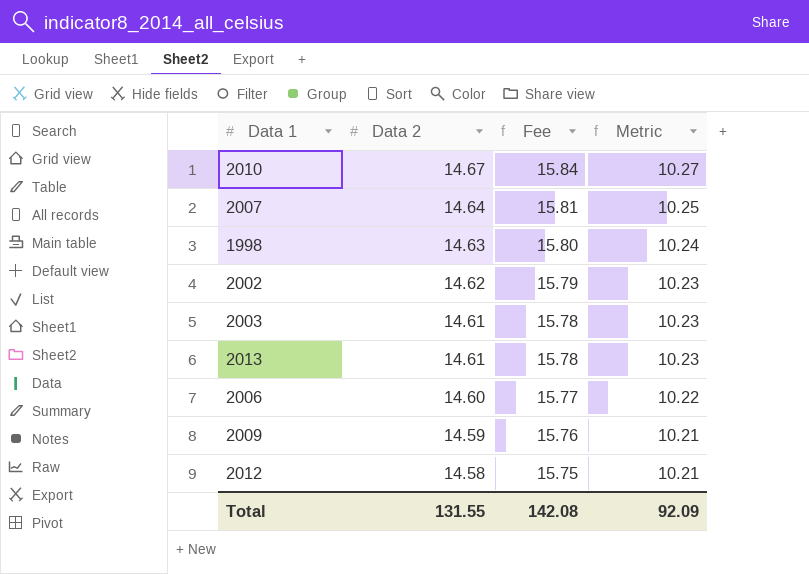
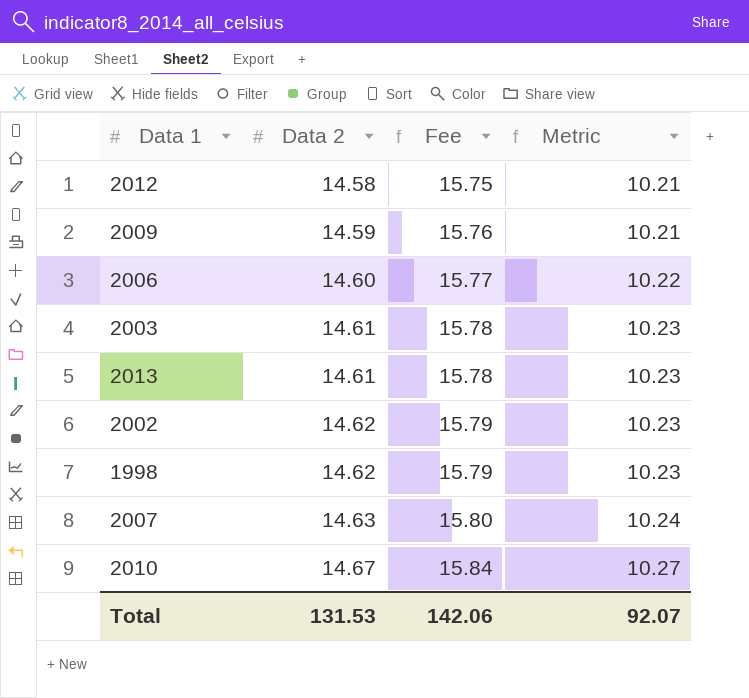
row order: Data 2 descending -> Data 2 ascending
1998 | Data 2: 14.63 -> 14.62
1998 | Fee: 15.80 -> 15.79
1998 | Metric: 10.24 -> 10.23
2007 | Data 2: 14.64 -> 14.63
2007 | Fee: 15.81 -> 15.80
2007 | Metric: 10.25 -> 10.24
Total | Data 2: 131.55 -> 131.53
Total | Fee: 142.08 -> 142.06
Total | Metric: 92.09 -> 92.07

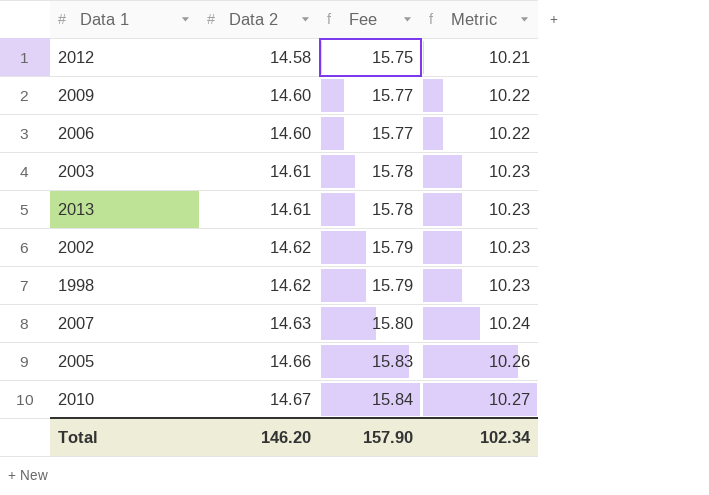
2009 | Data 2: 14.59 -> 14.60
2009 | Fee: 15.76 -> 15.77
2009 | Metric: 10.21 -> 10.22
row 2005: none -> 14.66 | 15.83 | 10.26
Total | Data 2: 131.53 -> 146.20
Total | Fee: 142.06 -> 157.90
Total | Metric: 92.07 -> 102.34

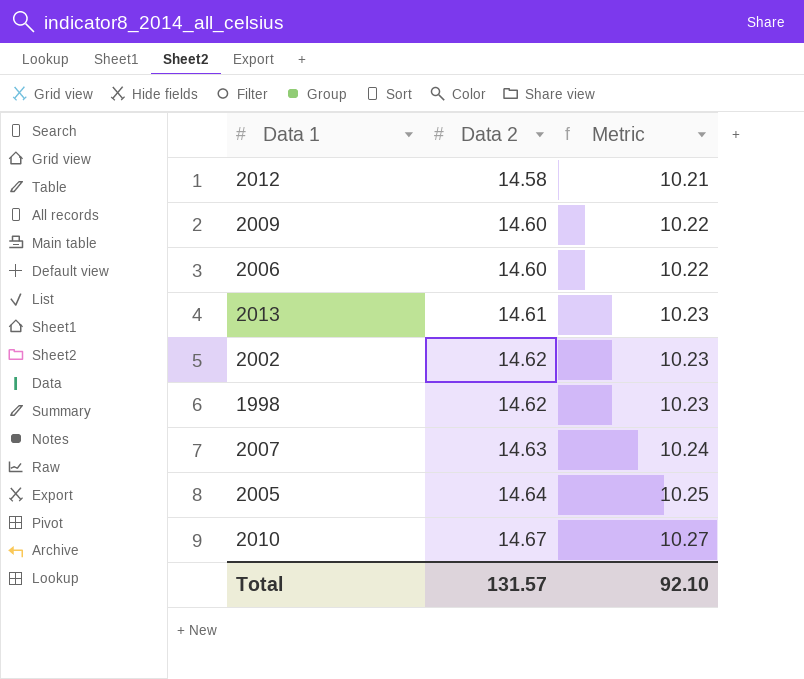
column Fee | formula: [Data 2] * 1.08 -> none
row 2003: 14.61 | 15.78 | 10.23 -> none
2005 | Data 2: 14.66 -> 14.64
2005 | Metric: 10.26 -> 10.25
Total | Data 2: 146.20 -> 131.57
Total | Metric: 102.34 -> 92.10

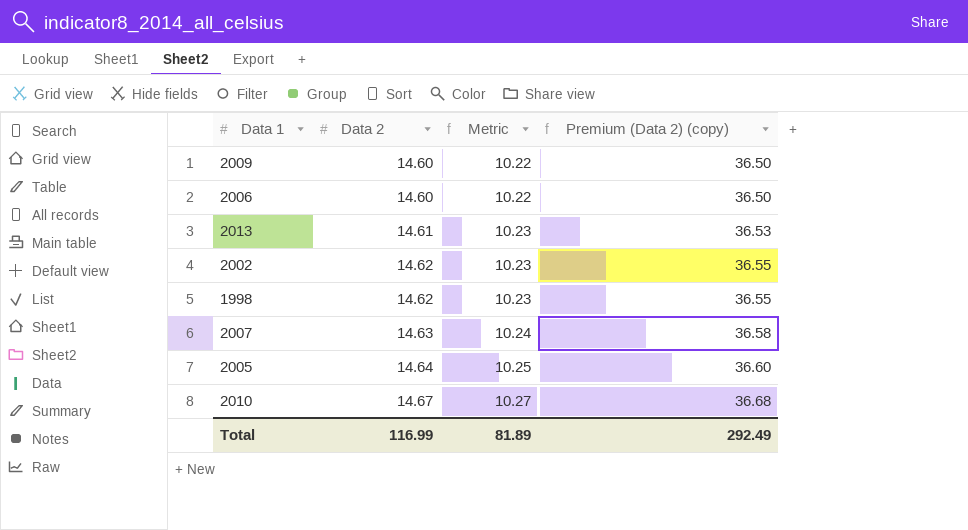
column Premium (Data 2) (copy) | formula: none -> [Data 2] * 2.5
row 2012: 14.58 | 10.21 -> none
Total | Data 2: 131.57 -> 116.99
Total | Metric: 92.10 -> 81.89

